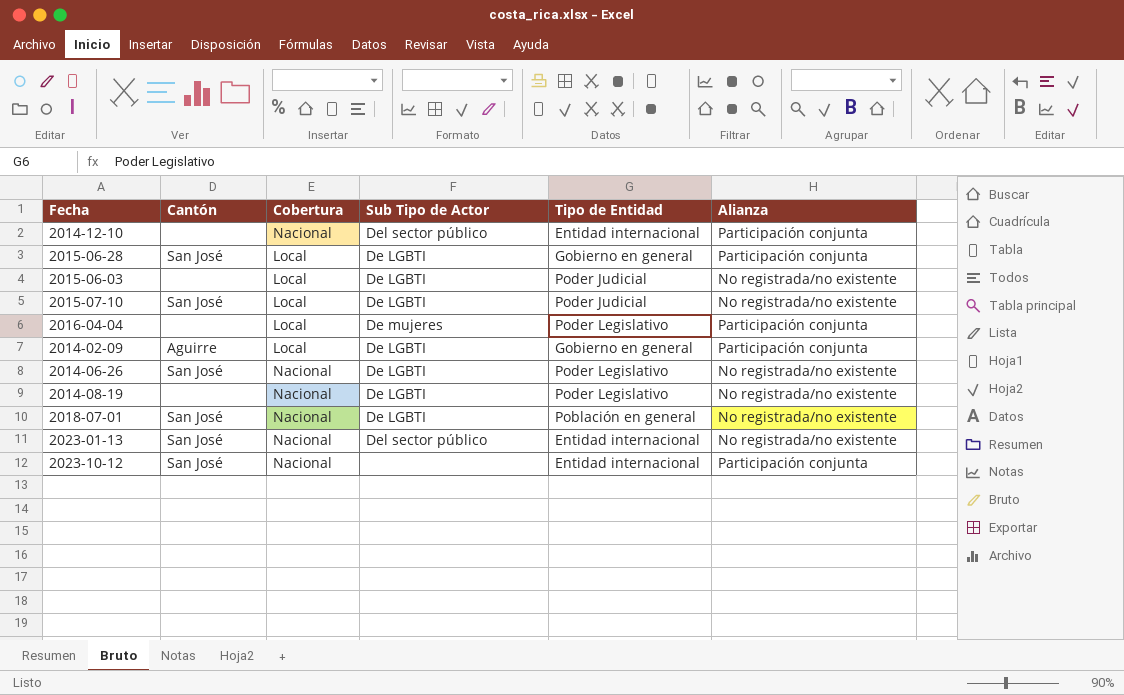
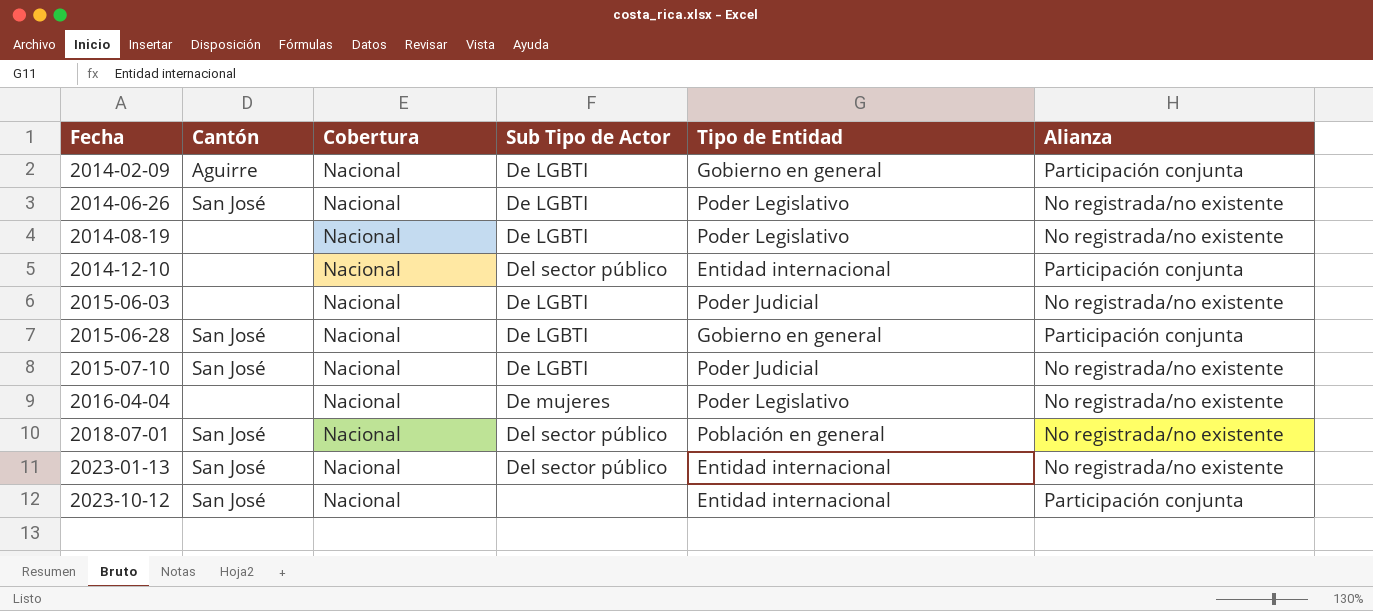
row order: none -> Fecha ascending
2014-02-09 | Cobertura: Local -> Nacional
2015-06-03 | Cobertura: Local -> Nacional
2015-06-28 | Cobertura: Local -> Nacional
2015-07-10 | Cobertura: Local -> Nacional
2016-04-04 | Cobertura: Local -> Nacional
2016-04-04 | Alianza: Participación conjunta -> No registrada/no existente
2018-07-01 | Sub Tipo de Actor: De LGBTI -> Del sector público

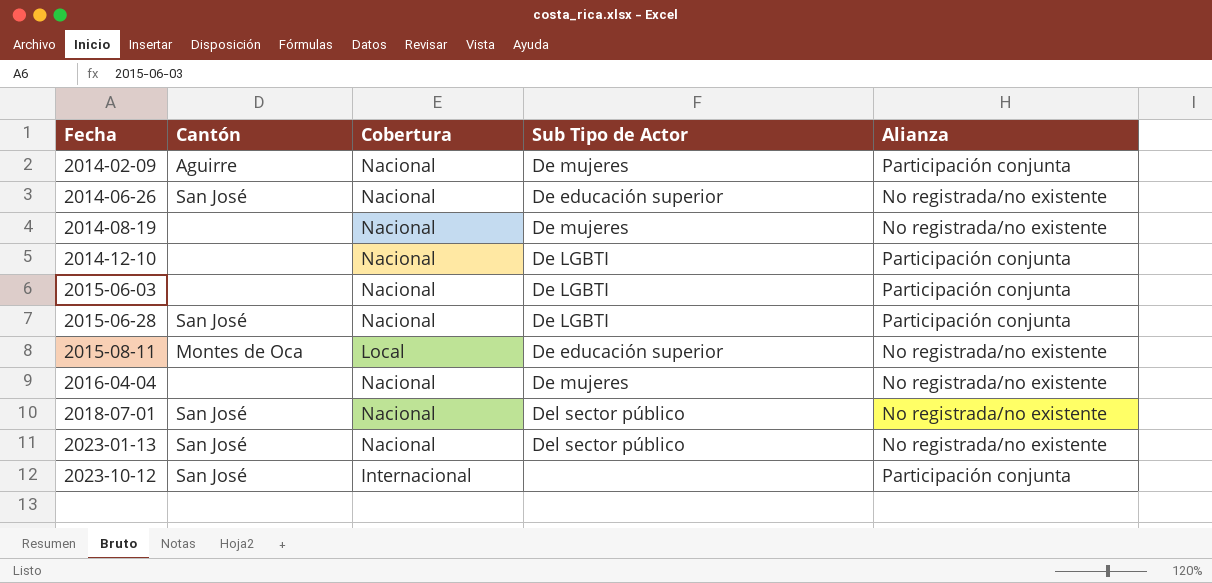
column Tipo de Entidad | position: 5 -> none
row 2015-07-10: San José | Nacional | De LGBTI | Poder Judicial | No registrada/no existente -> none
2014-02-09 | Sub Tipo de Actor: De LGBTI -> De mujeres
2014-06-26 | Sub Tipo de Actor: De LGBTI -> De educación superior
2014-08-19 | Sub Tipo de Actor: De LGBTI -> De mujeres
2014-12-10 | Sub Tipo de Actor: Del sector público -> De LGBTI
2015-06-03 | Alianza: No registrada/no existente -> Participación conjunta
row 2015-08-11: none -> Montes de Oca | Local | De educación superior | No registrada/no existente
2023-10-12 | Cobertura: Nacional -> Internacional

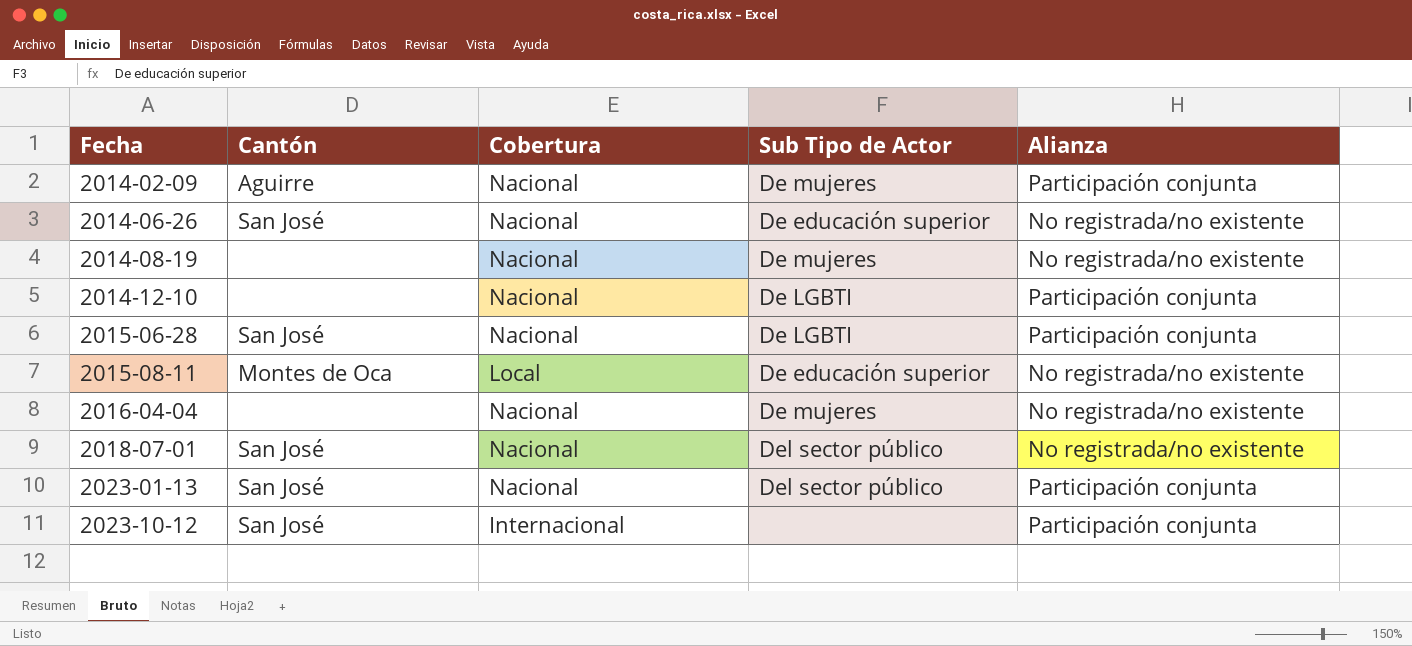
row 2015-06-03: none | Nacional | De LGBTI | Participación conjunta -> none
2023-01-13 | Alianza: No registrada/no existente -> Participación conjunta

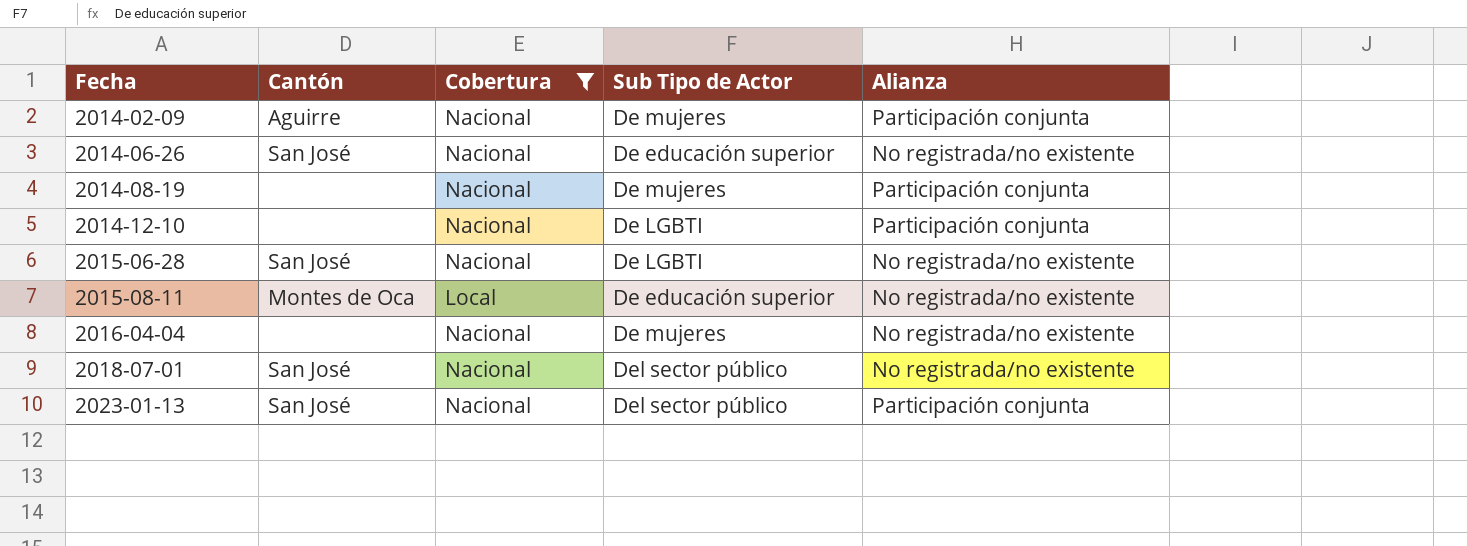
filter: none -> Cobertura != Internacional
2014-08-19 | Alianza: No registrada/no existente -> Participación conjunta
2015-06-28 | Alianza: Participación conjunta -> No registrada/no existente

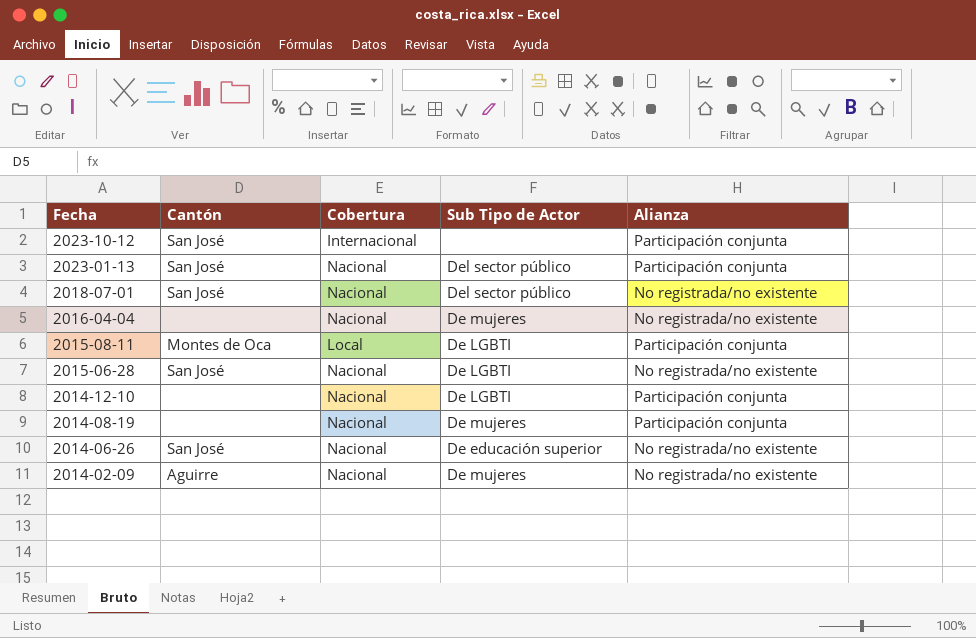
filter: Cobertura != Internacional -> none
row order: Fecha ascending -> Fecha descending
2015-08-11 | Sub Tipo de Actor: De educación superior -> De LGBTI
2015-08-11 | Alianza: No registrada/no existente -> Participación conjunta
2014-02-09 | Alianza: Participación conjunta -> No registrada/no existente

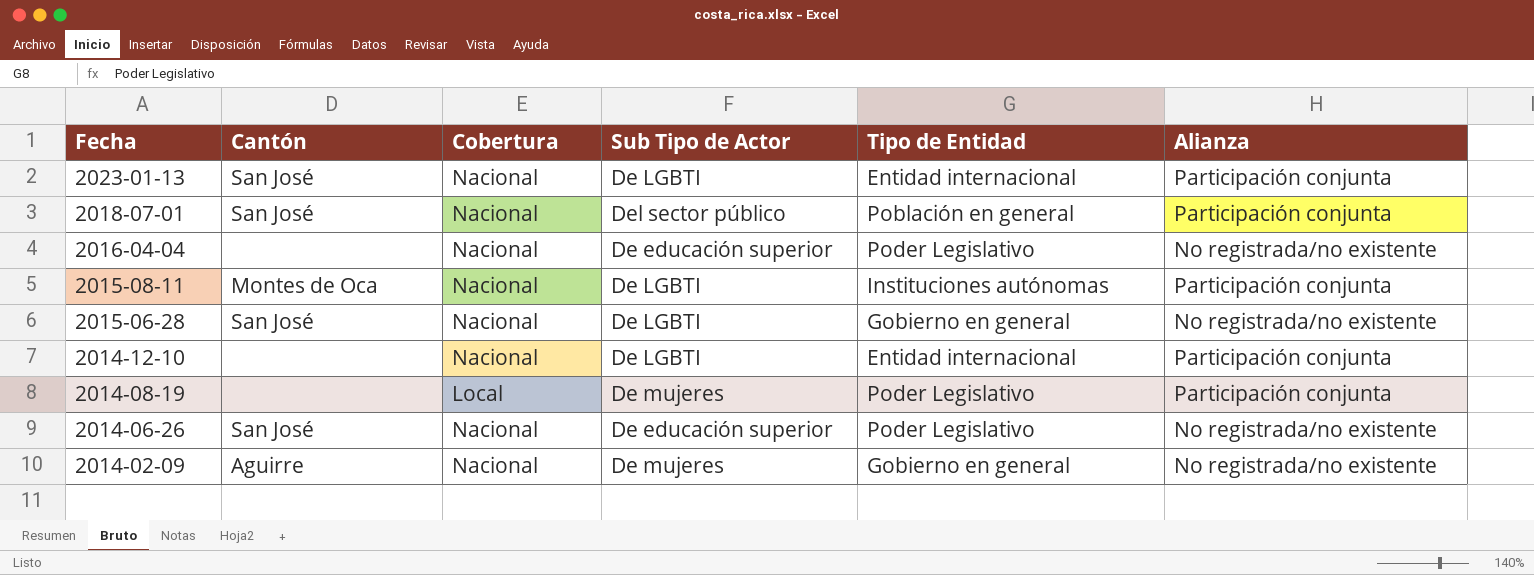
column Tipo de Entidad | position: none -> 5
row 2023-10-12: San José | Internacional | none | Participación conjunta -> none
2023-01-13 | Sub Tipo de Actor: Del sector público -> De LGBTI
2018-07-01 | Alianza: No registrada/no existente -> Participación conjunta
2016-04-04 | Sub Tipo de Actor: De mujeres -> De educación superior
2015-08-11 | Cobertura: Local -> Nacional
2014-08-19 | Cobertura: Nacional -> Local

